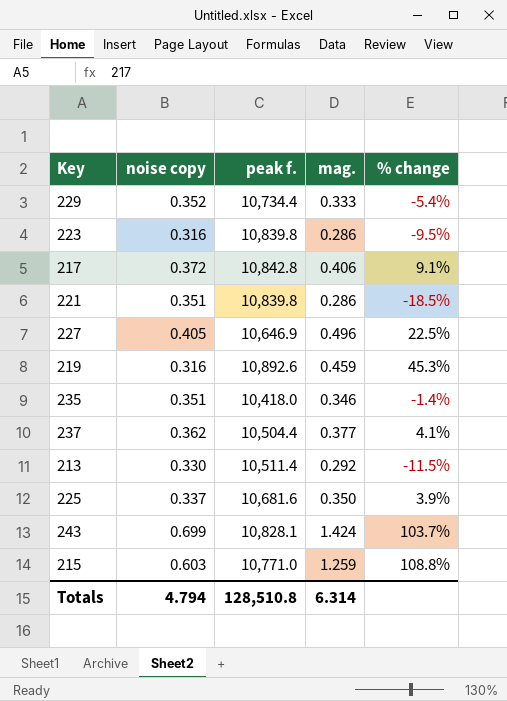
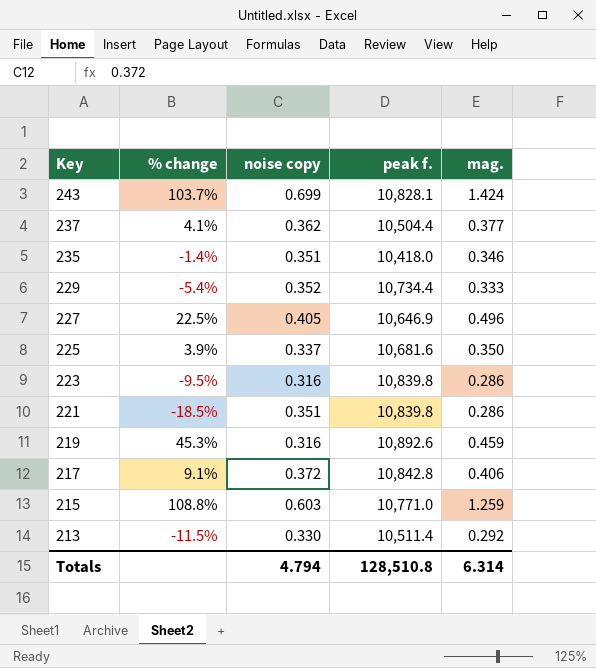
row order: none -> Key descending
column % change | position: 5 -> 2

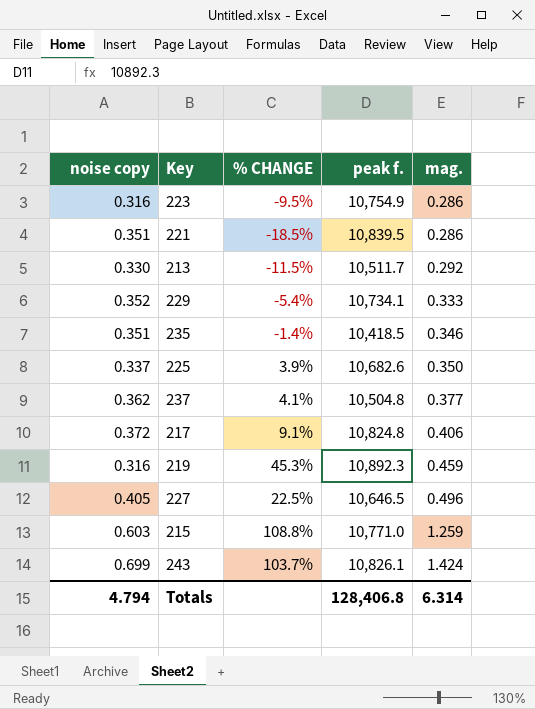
row order: Key descending -> mag. ascending
column noise copy | position: 3 -> 1
column name: % change -> % CHANGE
223 | peak f.: 10,839.8 -> 10,754.9
221 | peak f.: 10,839.8 -> 10,839.5
213 | peak f.: 10,511.4 -> 10,511.7
229 | peak f.: 10,734.4 -> 10,734.1
235 | peak f.: 10,418.0 -> 10,418.5
225 | peak f.: 10,681.6 -> 10,682.6
237 | peak f.: 10,504.4 -> 10,504.8
217 | peak f.: 10,842.8 -> 10,824.8
219 | peak f.: 10,892.6 -> 10,892.3
227 | peak f.: 10,646.9 -> 10,646.5
243 | peak f.: 10,828.1 -> 10,826.1
Totals | peak f.: 128,510.8 -> 128,406.8

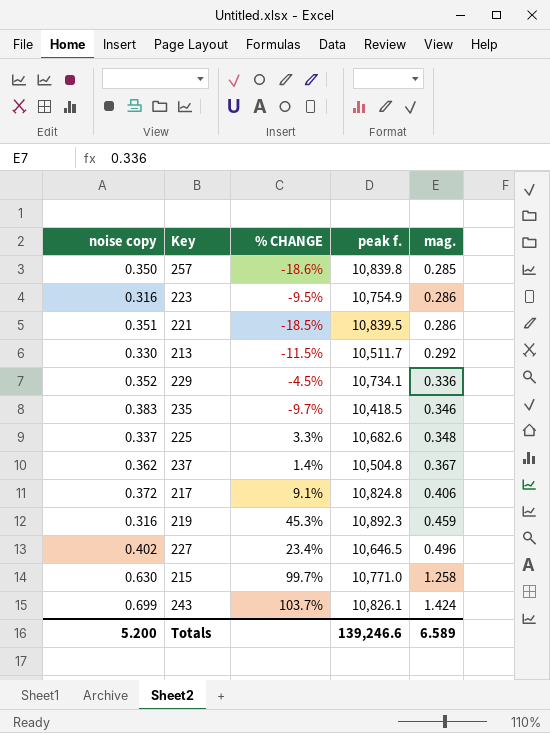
row 257: none -> 0.350 | -18.6% | 10,839.8 | 0.285
229 | % CHANGE: -5.4% -> -4.5%
229 | mag.: 0.333 -> 0.336
235 | noise copy: 0.351 -> 0.383
235 | % CHANGE: -1.4% -> -9.7%
225 | % CHANGE: 3.9% -> 3.3%
225 | mag.: 0.350 -> 0.348
237 | % CHANGE: 4.1% -> 1.4%
237 | mag.: 0.377 -> 0.367
227 | noise copy: 0.405 -> 0.402
227 | % CHANGE: 22.5% -> 23.4%
215 | noise copy: 0.603 -> 0.630
215 | % CHANGE: 108.8% -> 99.7%
215 | mag.: 1.259 -> 1.258
Totals | noise copy: 4.794 -> 5.200
Totals | peak f.: 128,406.8 -> 139,246.6
Totals | mag.: 6.314 -> 6.589

